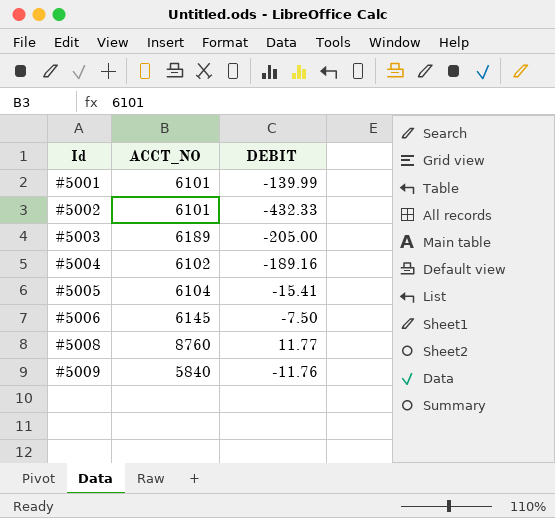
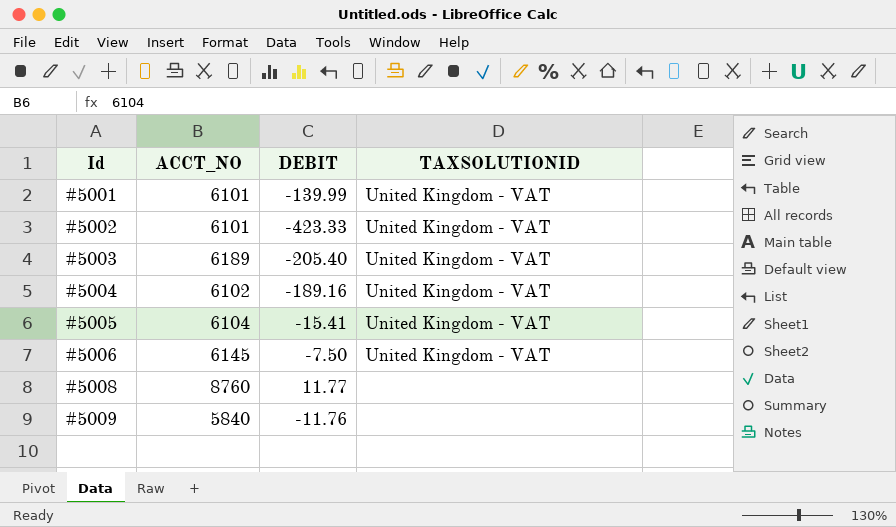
column TAXSOLUTIONID | position: none -> 4
#5002 | DEBIT: -432.33 -> -423.33
#5003 | DEBIT: -205.00 -> -205.40

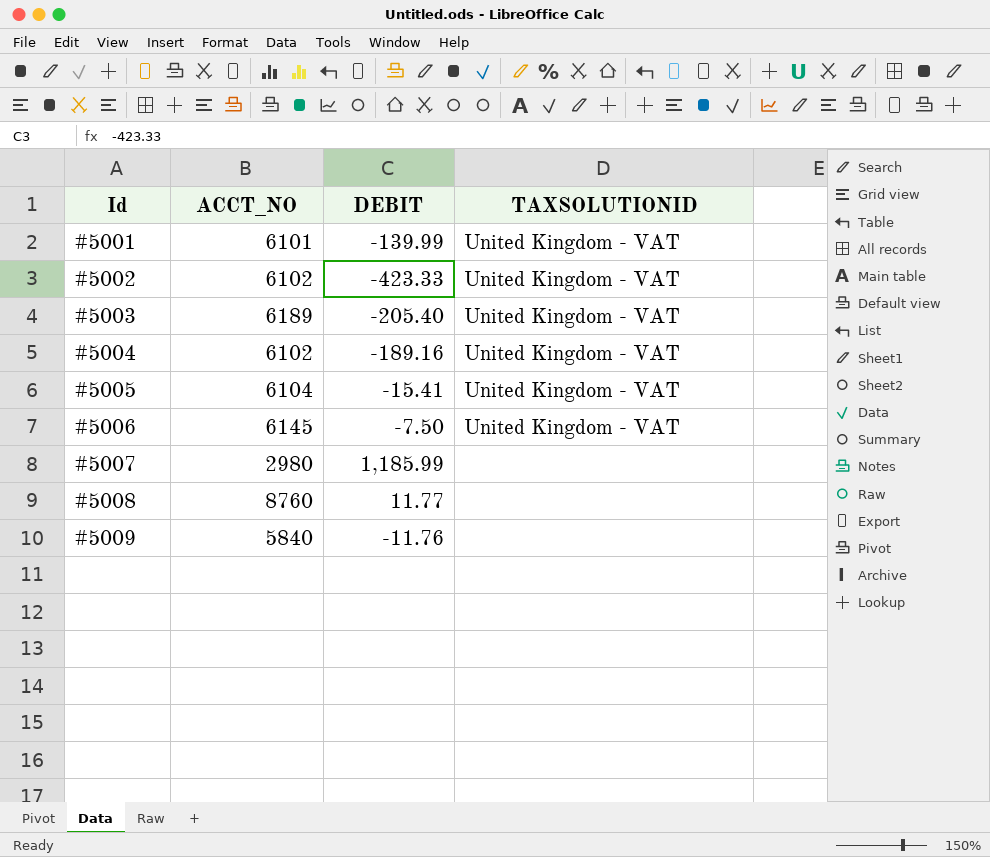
#5002 | ACCT_NO: 6101 -> 6102
row #5007: none -> 2980 | 1,185.99 | none

